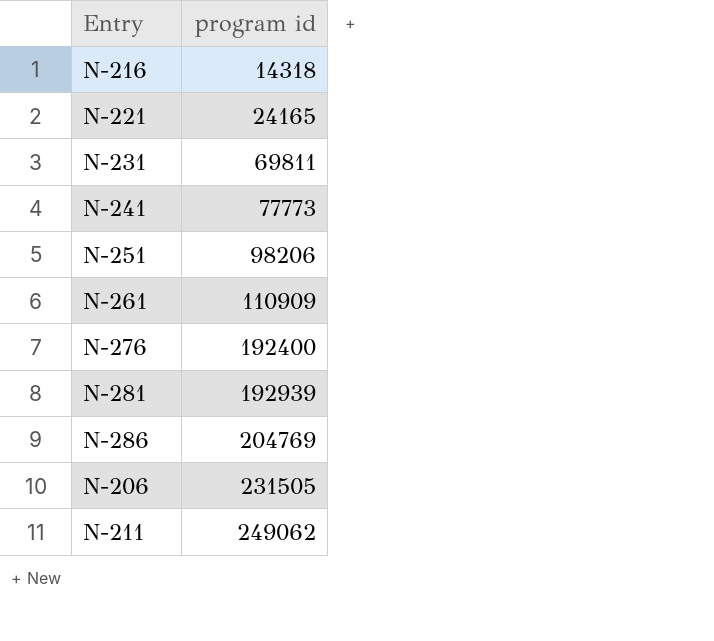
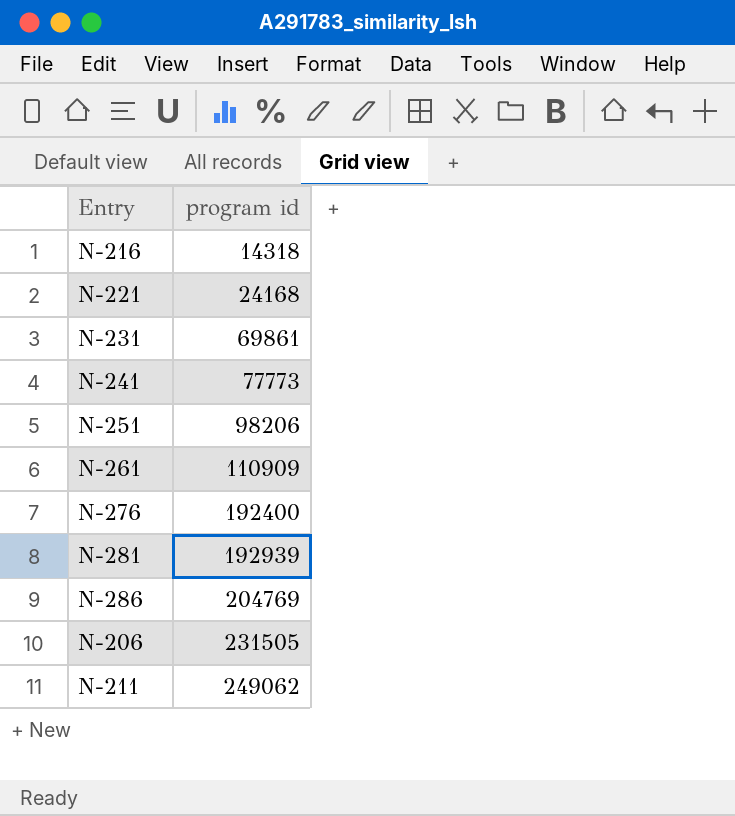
N-221 | program id: 24165 -> 24168
N-231 | program id: 69811 -> 69861

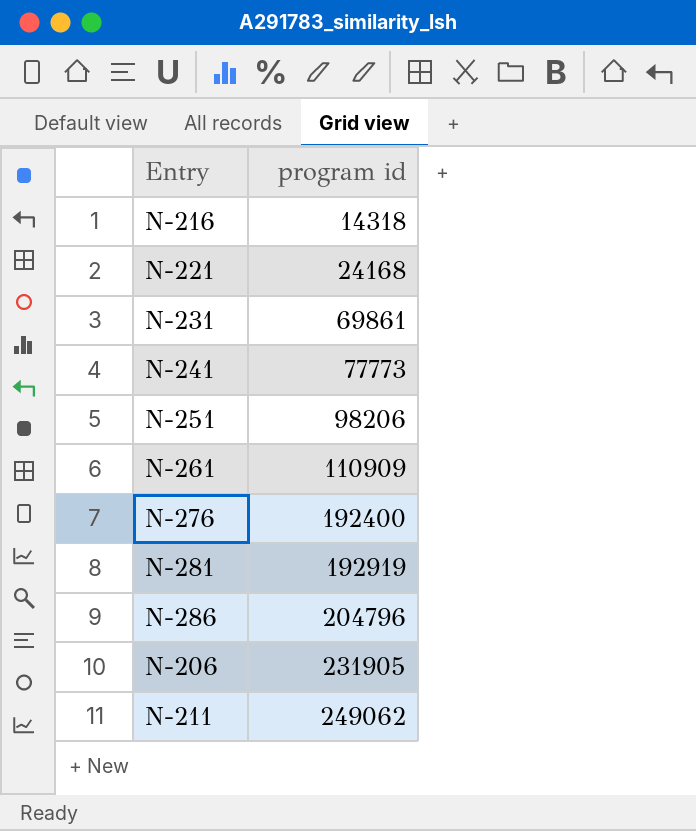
N-281 | program id: 192939 -> 192919
N-286 | program id: 204769 -> 204796
N-206 | program id: 231505 -> 231905

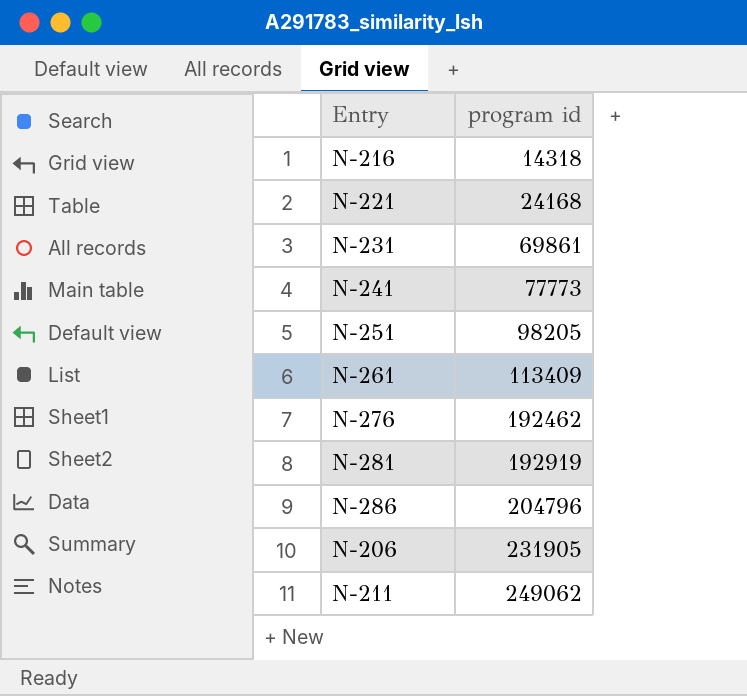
N-251 | program id: 98206 -> 98205
N-261 | program id: 110909 -> 113409
N-276 | program id: 192400 -> 192462

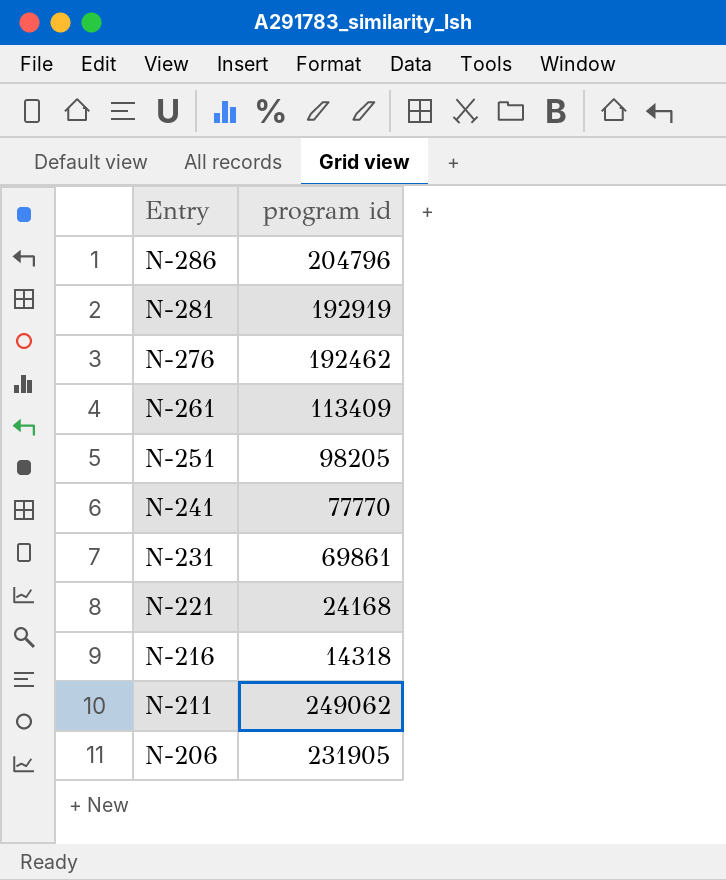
row order: program id ascending -> Entry descending
N-241 | program id: 77773 -> 77770

